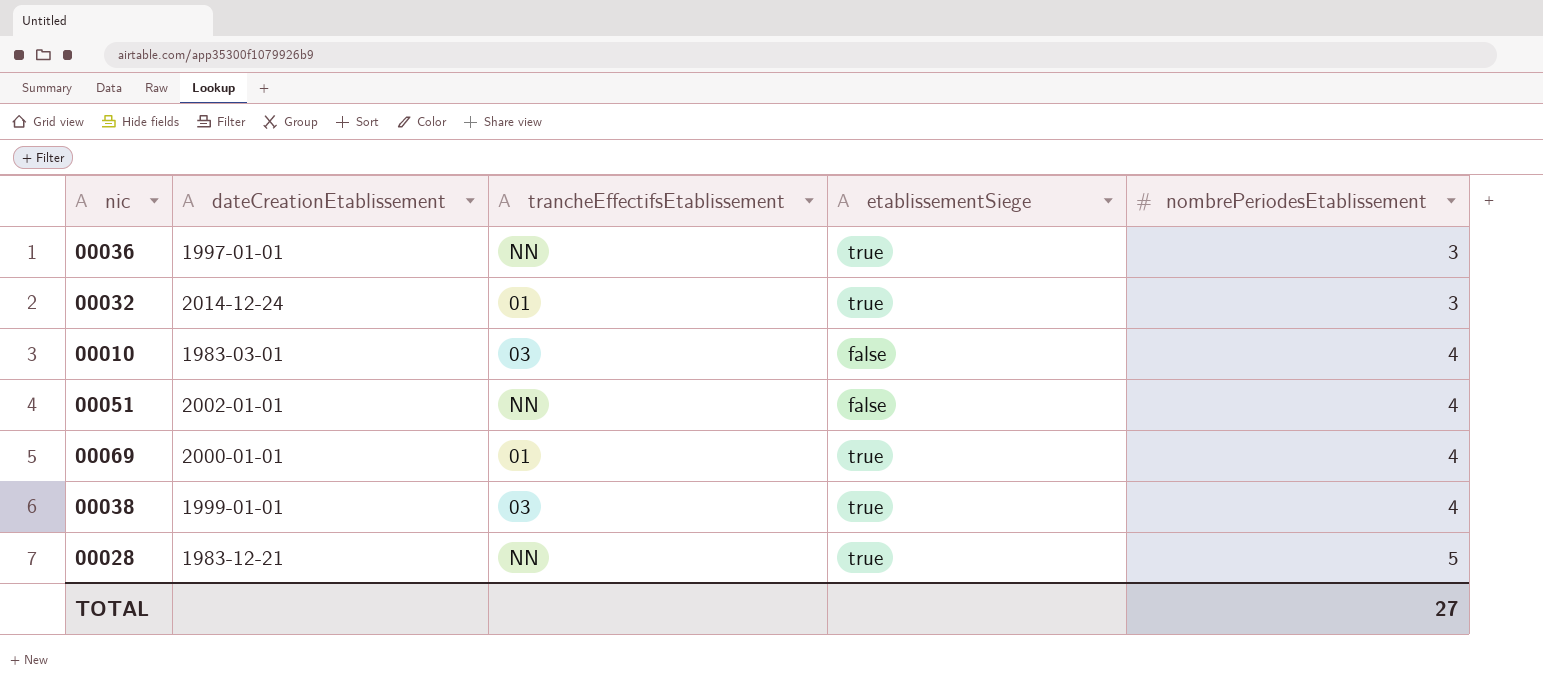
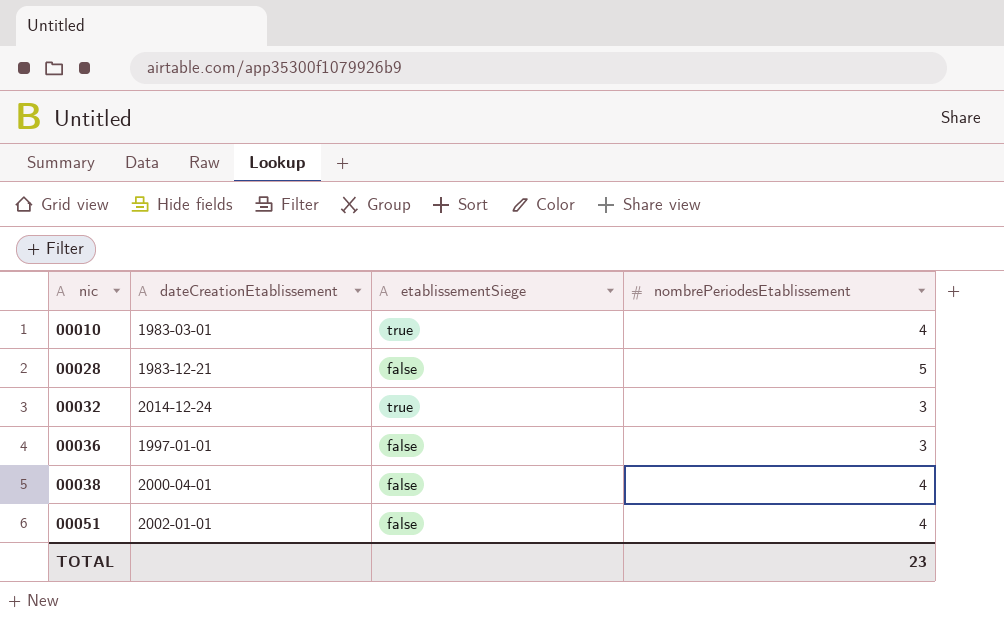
row order: nombrePeriodesEtablissement ascending -> nic ascending
column trancheEffectifsEtablissement | position: 3 -> none
row 00069: 2000-01-01 | 01 | true | 4 -> none
00010 | etablissementSiege: false -> true
00028 | etablissementSiege: true -> false
00036 | etablissementSiege: true -> false
00038 | dateCreationEtablissement: 1999-01-01 -> 2000-04-01
00038 | etablissementSiege: true -> false
TOTAL | nombrePeriodesEtablissement: 27 -> 23

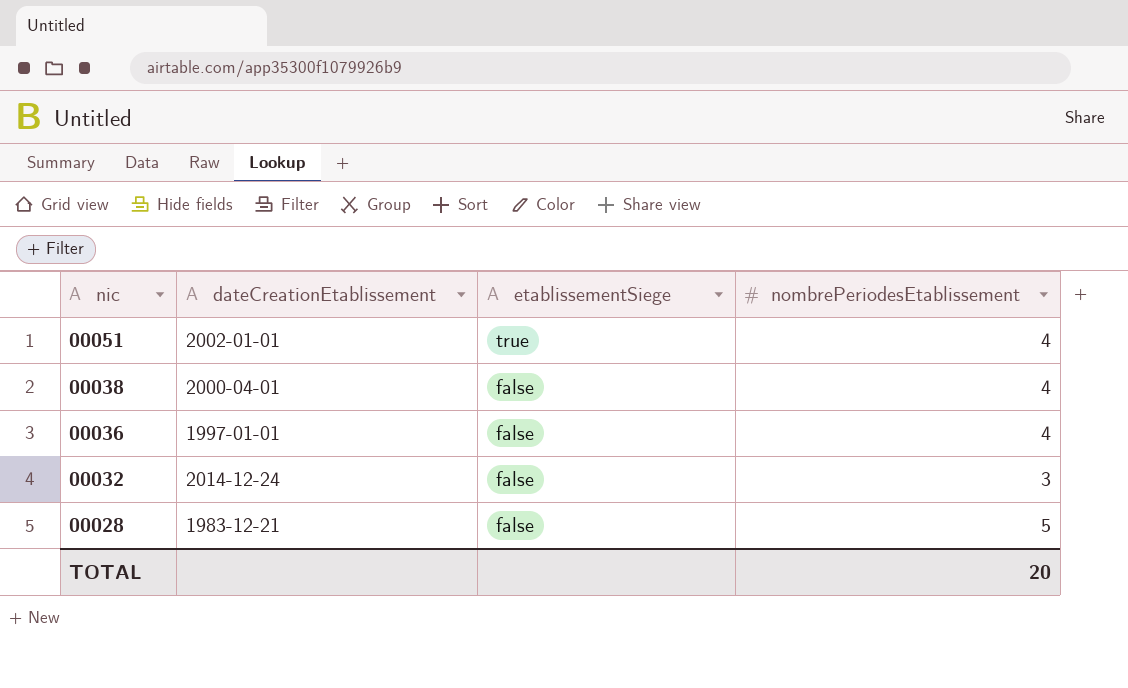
row order: nic ascending -> nic descending
row 00010: 1983-03-01 | true | 4 -> none
00051 | etablissementSiege: false -> true
00036 | nombrePeriodesEtablissement: 3 -> 4
00032 | etablissementSiege: true -> false
TOTAL | nombrePeriodesEtablissement: 23 -> 20

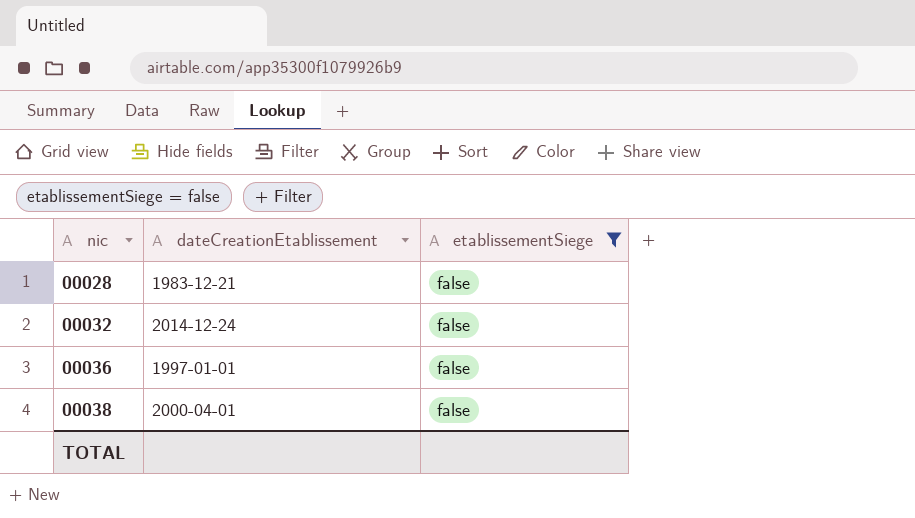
filter: none -> etablissementSiege = false
row order: nic descending -> nic ascending
column nombrePeriodesEtablissement | position: 4 -> none

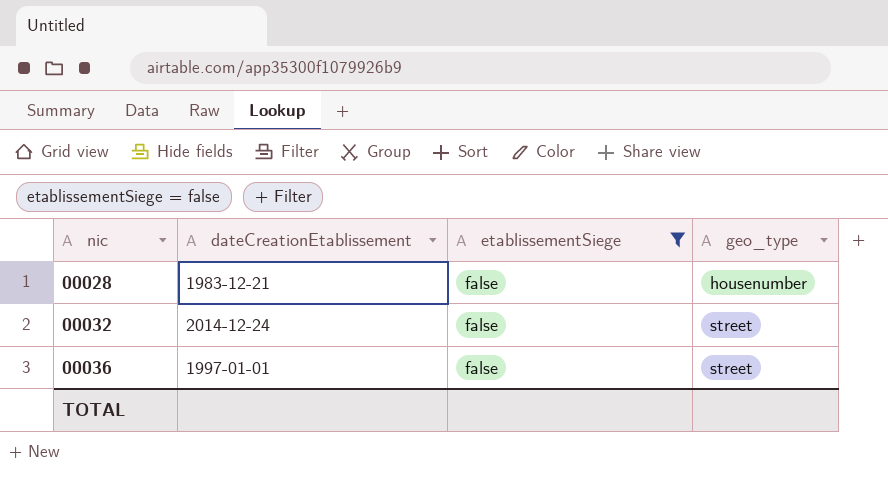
column geo_type | position: none -> 4
row 00038: 2000-04-01 | false -> none

